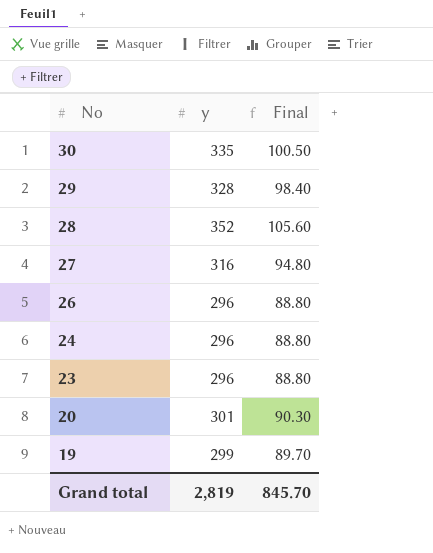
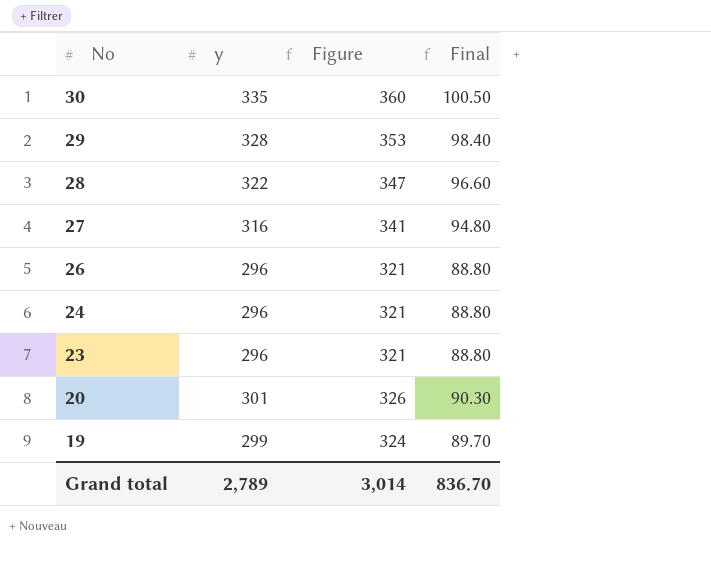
column Figure | formula: none -> [y] + 25
28 | y: 352 -> 322
28 | Final: 105.60 -> 96.60
Grand total | y: 2,819 -> 2,789
Grand total | Final: 845.70 -> 836.70

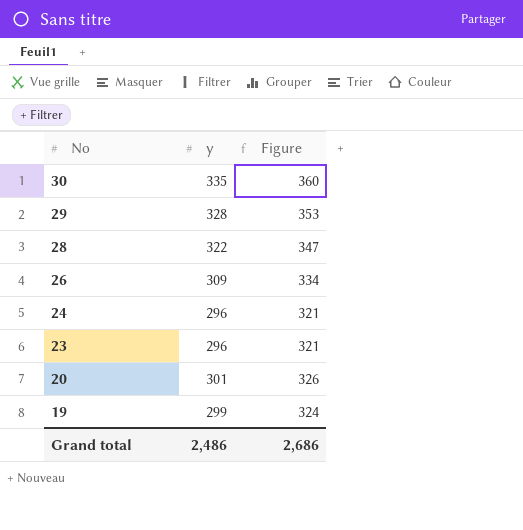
column Final | formula: [y] * 0.3 -> none
row 27: 316 | 341 | 94.80 -> none
26 | y: 296 -> 309
26 | Figure: 321 -> 334
Grand total | y: 2,789 -> 2,486
Grand total | Figure: 3,014 -> 2,686

